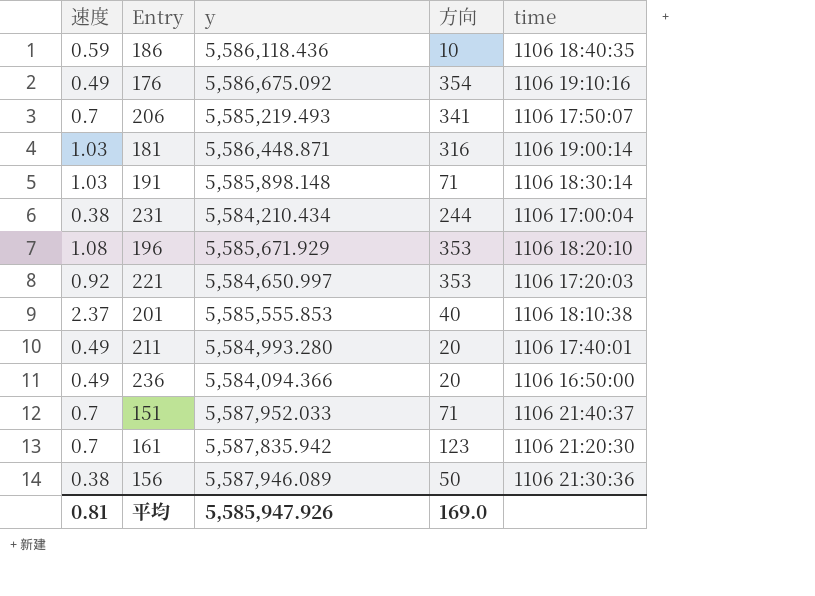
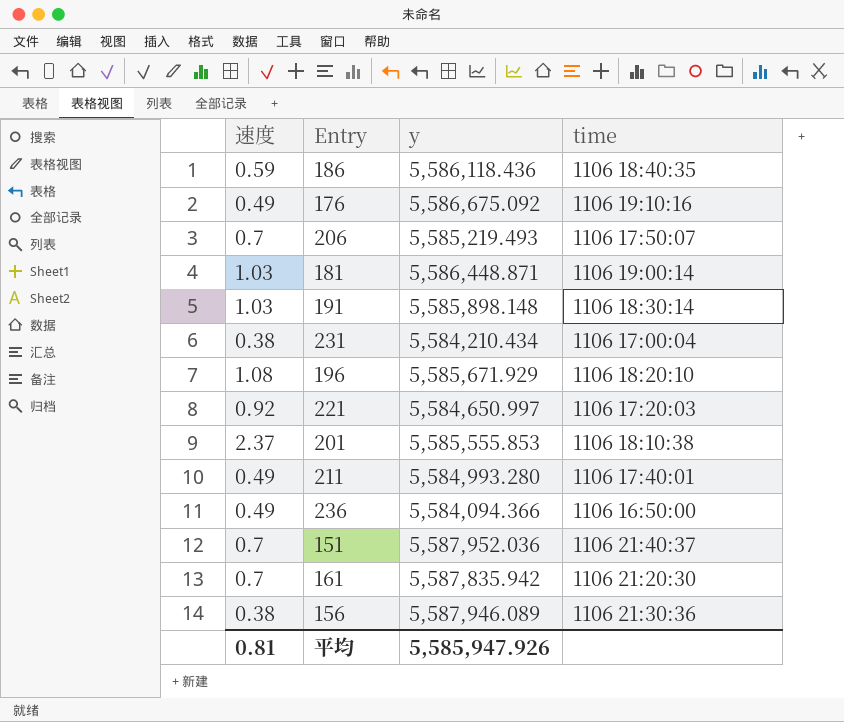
column 方向 | position: 4 -> none
151 | y: 5,587,952.033 -> 5,587,952.036

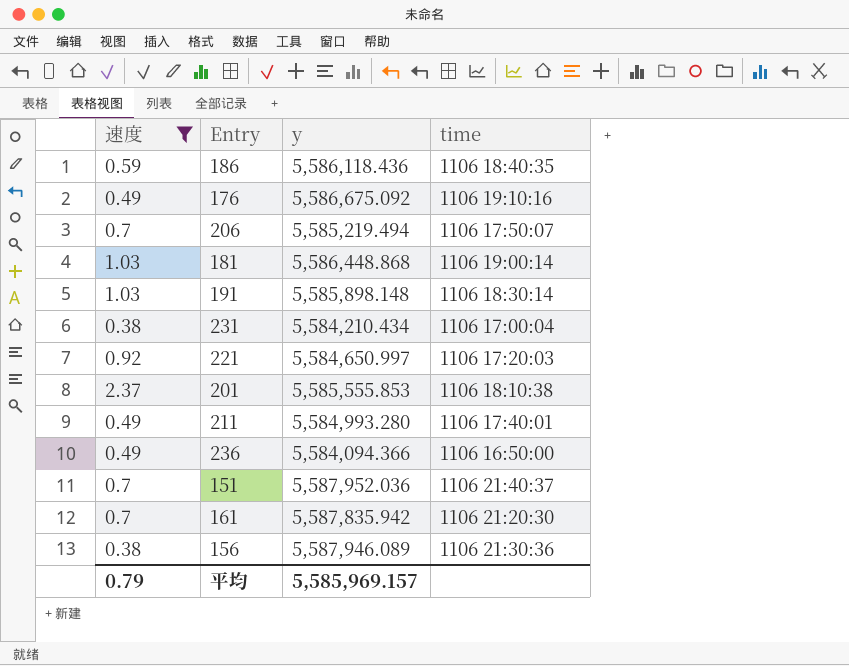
filter: none -> 速度 != 1.08
206 | y: 5,585,219.493 -> 5,585,219.494
181 | y: 5,586,448.871 -> 5,586,448.868
平均 | 速度: 0.81 -> 0.79
平均 | y: 5,585,947.926 -> 5,585,969.157

